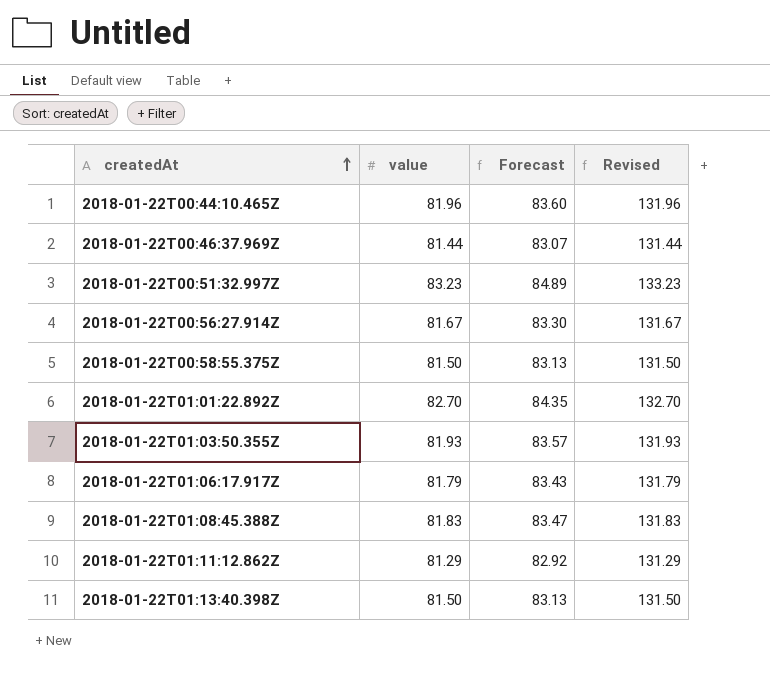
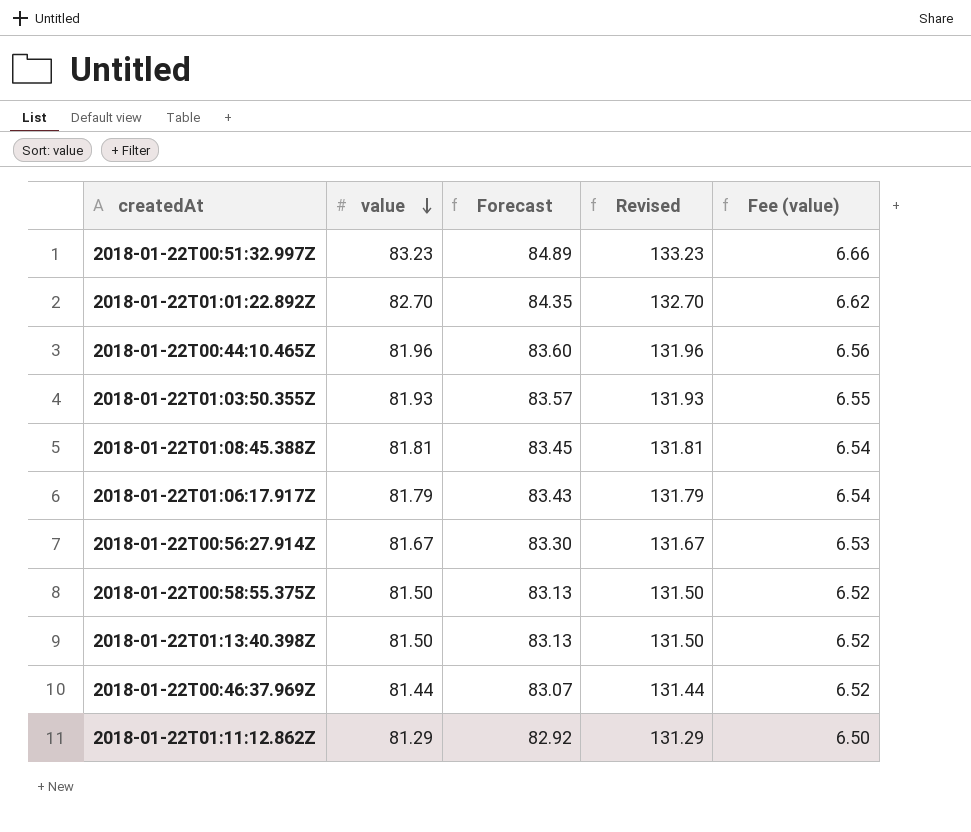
row order: createdAt ascending -> value descending
column Fee (value) | formula: none -> [value] * 0.08
2018-01-22T01:08:45.388Z | value: 81.83 -> 81.81
2018-01-22T01:08:45.388Z | Forecast: 83.47 -> 83.45
2018-01-22T01:08:45.388Z | Revised: 131.83 -> 131.81

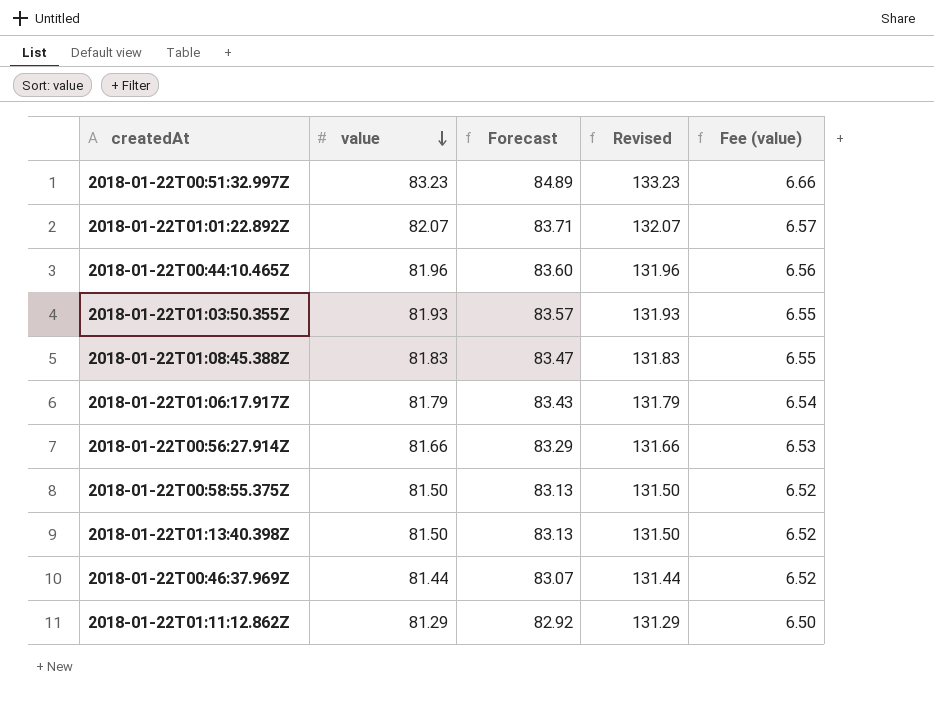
2018-01-22T01:01:22.892Z | value: 82.70 -> 82.07
2018-01-22T01:01:22.892Z | Forecast: 84.35 -> 83.71
2018-01-22T01:01:22.892Z | Revised: 132.70 -> 132.07
2018-01-22T01:01:22.892Z | Fee (value): 6.62 -> 6.57
2018-01-22T01:08:45.388Z | value: 81.81 -> 81.83
2018-01-22T01:08:45.388Z | Forecast: 83.45 -> 83.47
2018-01-22T01:08:45.388Z | Revised: 131.81 -> 131.83
2018-01-22T01:08:45.388Z | Fee (value): 6.54 -> 6.55
2018-01-22T00:56:27.914Z | value: 81.67 -> 81.66
2018-01-22T00:56:27.914Z | Forecast: 83.30 -> 83.29
2018-01-22T00:56:27.914Z | Revised: 131.67 -> 131.66

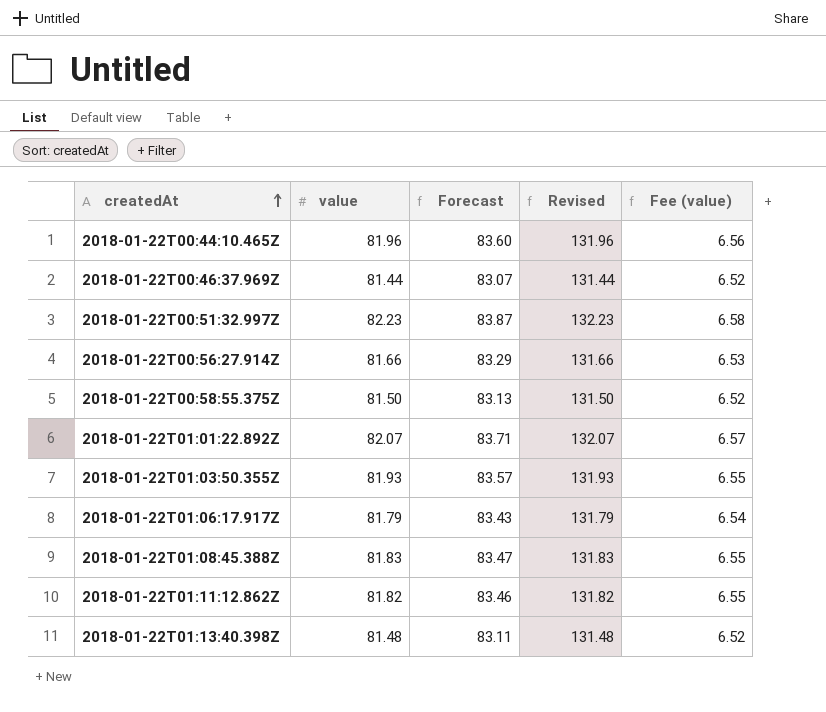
row order: value descending -> createdAt ascending
2018-01-22T00:51:32.997Z | value: 83.23 -> 82.23
2018-01-22T00:51:32.997Z | Forecast: 84.89 -> 83.87
2018-01-22T00:51:32.997Z | Revised: 133.23 -> 132.23
2018-01-22T00:51:32.997Z | Fee (value): 6.66 -> 6.58
2018-01-22T01:11:12.862Z | value: 81.29 -> 81.82
2018-01-22T01:11:12.862Z | Forecast: 82.92 -> 83.46
2018-01-22T01:11:12.862Z | Revised: 131.29 -> 131.82
2018-01-22T01:11:12.862Z | Fee (value): 6.50 -> 6.55
2018-01-22T01:13:40.398Z | value: 81.50 -> 81.48
2018-01-22T01:13:40.398Z | Forecast: 83.13 -> 83.11
2018-01-22T01:13:40.398Z | Revised: 131.50 -> 131.48

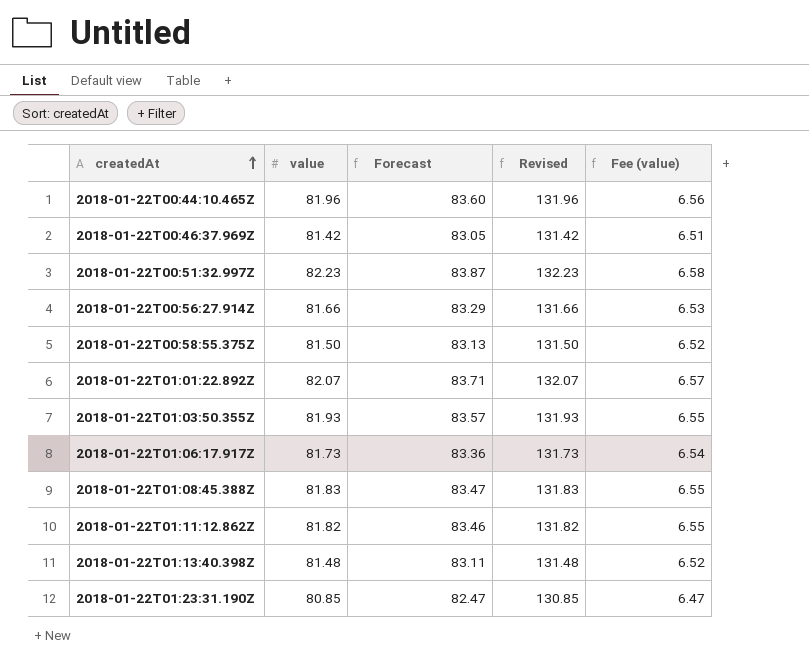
2018-01-22T00:46:37.969Z | value: 81.44 -> 81.42
2018-01-22T00:46:37.969Z | Forecast: 83.07 -> 83.05
2018-01-22T00:46:37.969Z | Revised: 131.44 -> 131.42
2018-01-22T00:46:37.969Z | Fee (value): 6.52 -> 6.51
2018-01-22T01:06:17.917Z | value: 81.79 -> 81.73
2018-01-22T01:06:17.917Z | Forecast: 83.43 -> 83.36
2018-01-22T01:06:17.917Z | Revised: 131.79 -> 131.73
row 2018-01-22T01:23:31.190Z: none -> 80.85 | 82.47 | 130.85 | 6.47

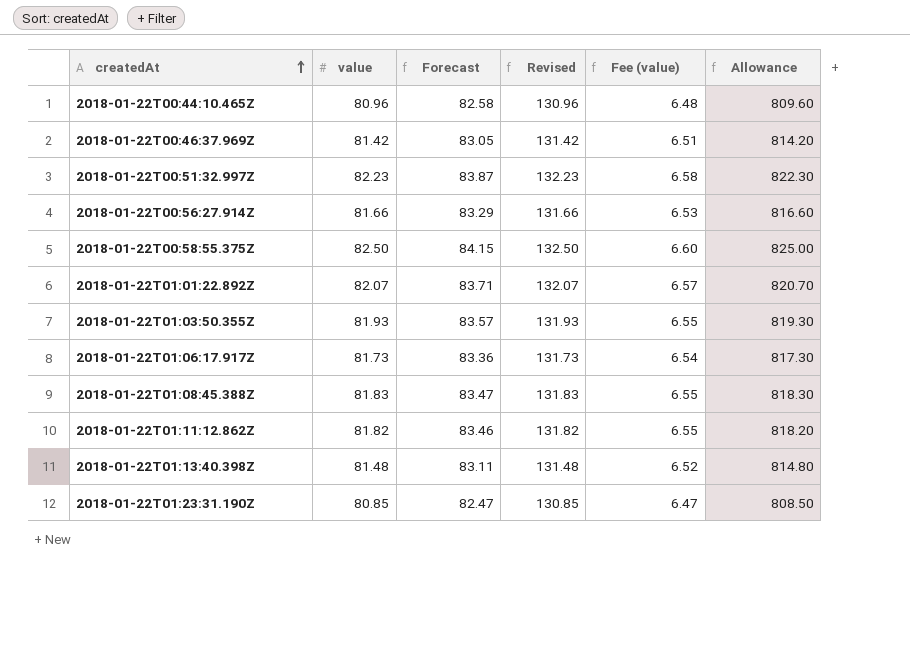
column Allowance | formula: none -> [value] * 10
2018-01-22T00:44:10.465Z | value: 81.96 -> 80.96
2018-01-22T00:44:10.465Z | Forecast: 83.60 -> 82.58
2018-01-22T00:44:10.465Z | Revised: 131.96 -> 130.96
2018-01-22T00:44:10.465Z | Fee (value): 6.56 -> 6.48
2018-01-22T00:58:55.375Z | value: 81.50 -> 82.50
2018-01-22T00:58:55.375Z | Forecast: 83.13 -> 84.15
2018-01-22T00:58:55.375Z | Revised: 131.50 -> 132.50
2018-01-22T00:58:55.375Z | Fee (value): 6.52 -> 6.60

